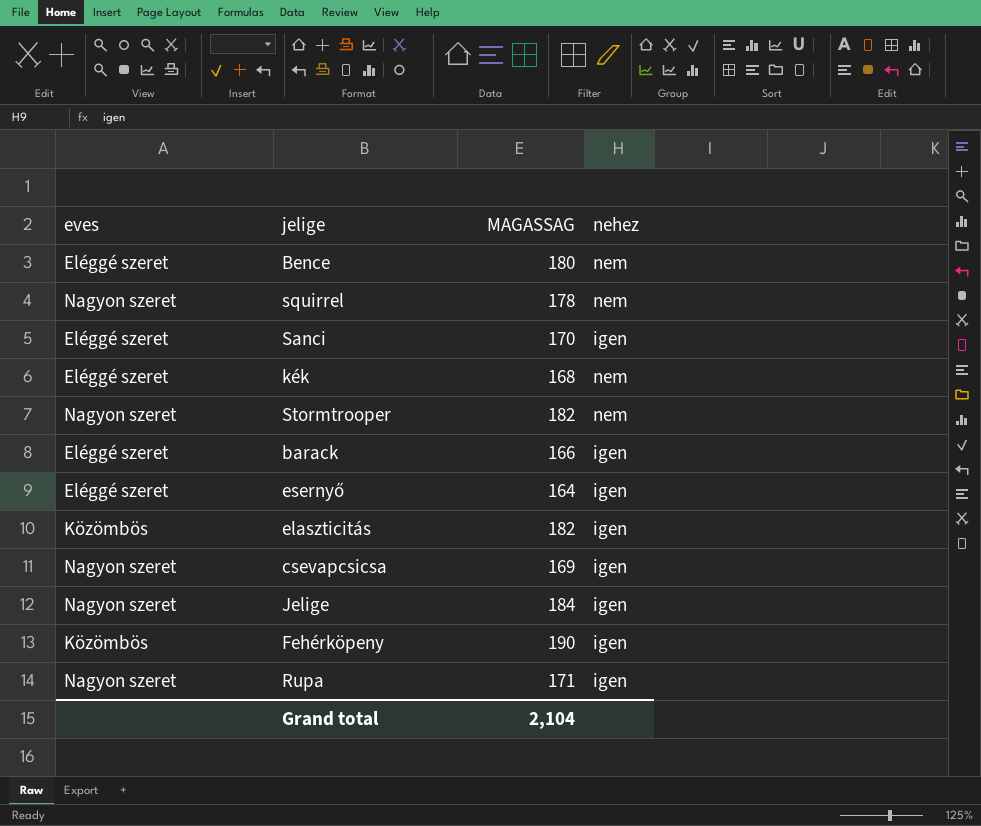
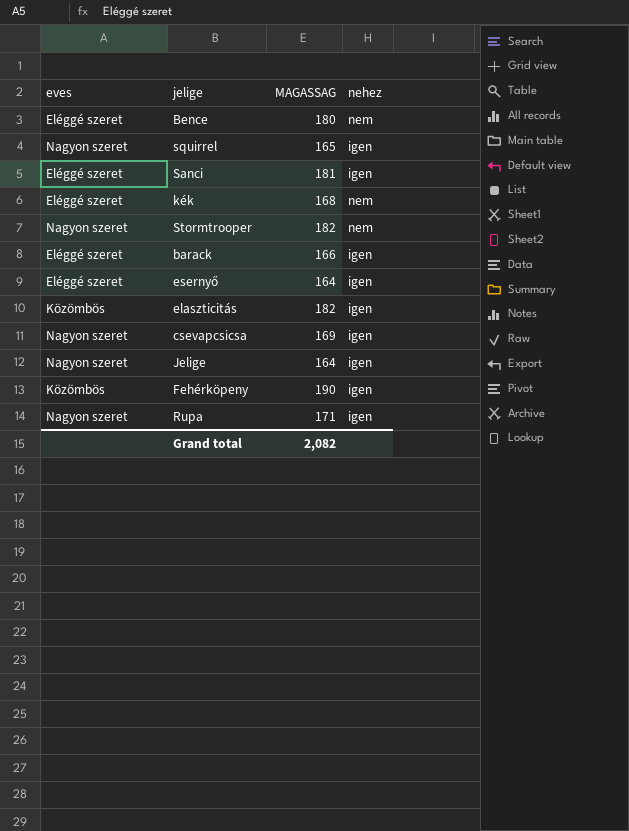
squirrel | MAGASSAG: 178 -> 165
squirrel | nehez: nem -> igen
Sanci | MAGASSAG: 170 -> 181
Jelige | MAGASSAG: 184 -> 164
Grand total | MAGASSAG: 2,104 -> 2,082

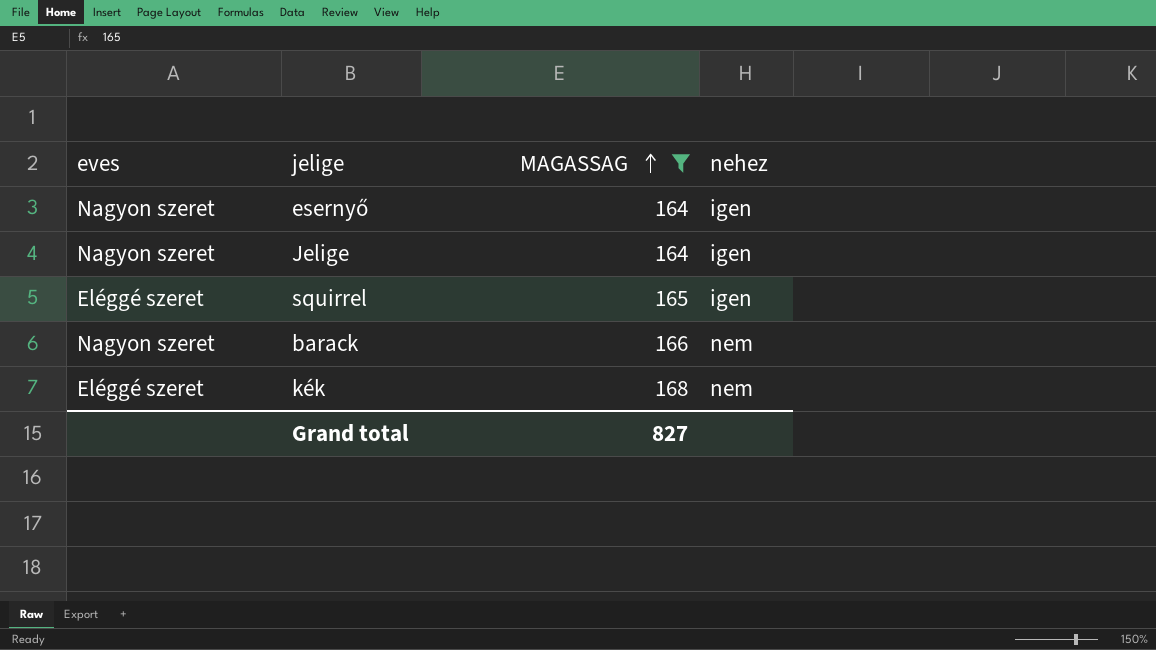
filter: none -> MAGASSAG <= 168
row order: none -> MAGASSAG ascending
esernyő | eves: Eléggé szeret -> Nagyon szeret
squirrel | eves: Nagyon szeret -> Eléggé szeret
barack | eves: Eléggé szeret -> Nagyon szeret
barack | nehez: igen -> nem
Grand total | MAGASSAG: 2,082 -> 827

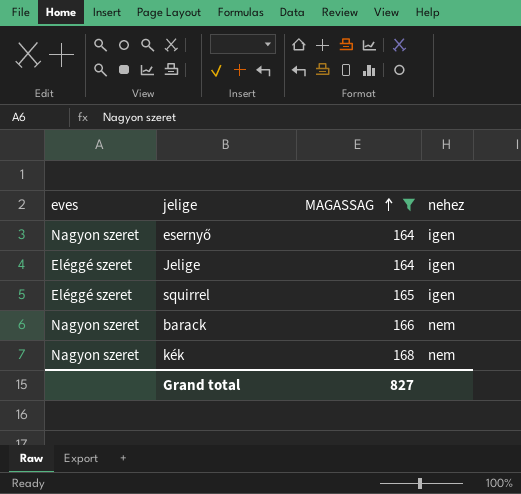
Jelige | eves: Nagyon szeret -> Eléggé szeret
kék | eves: Eléggé szeret -> Nagyon szeret

